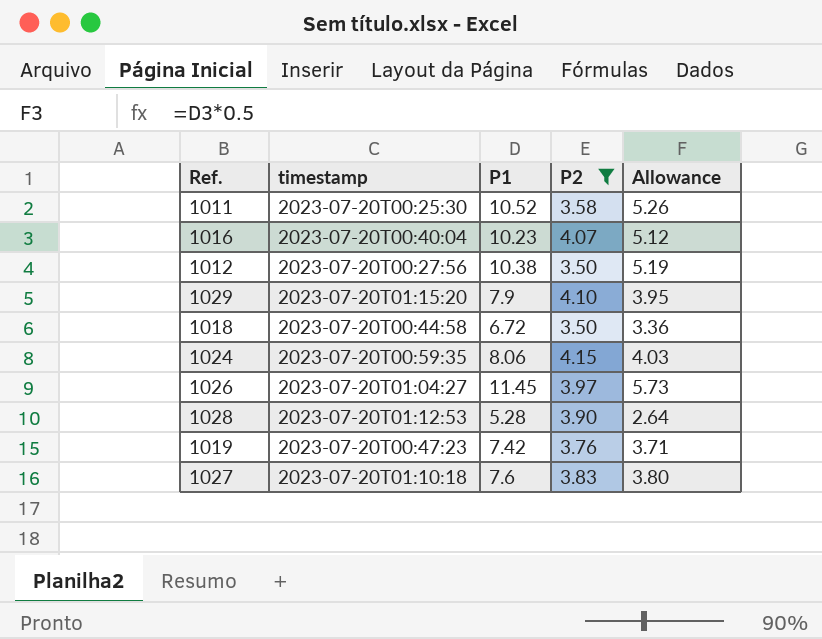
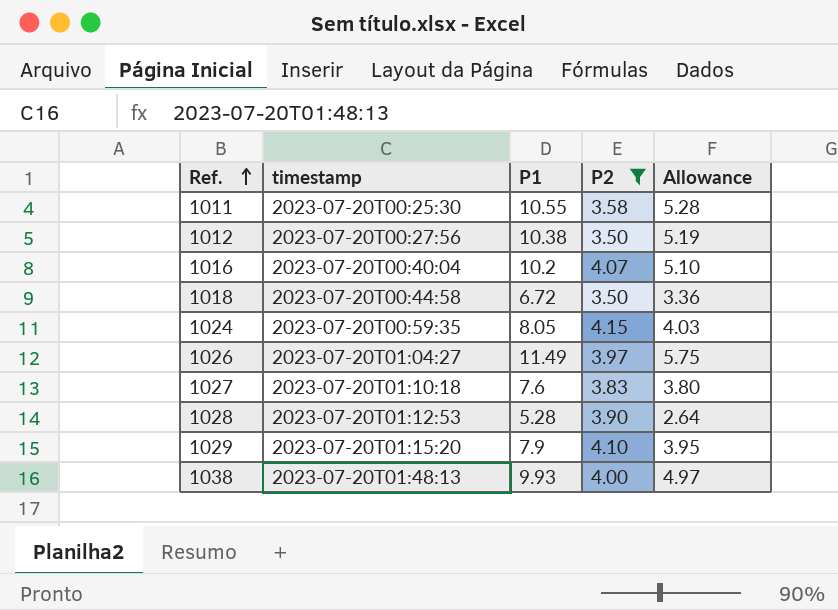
row order: none -> Ref. ascending
row 1019: 2023-07-20T00:47:23 | 7.42 | 3.76 | 3.71 -> none
1011 | P1: 10.52 -> 10.55
1011 | Allowance: 5.26 -> 5.28
1016 | P1: 10.23 -> 10.2
1016 | Allowance: 5.12 -> 5.10
1024 | P1: 8.06 -> 8.05
1026 | P1: 11.45 -> 11.49
1026 | Allowance: 5.73 -> 5.75
row 1038: none -> 2023-07-20T01:48:13 | 9.93 | 4.00 | 4.97

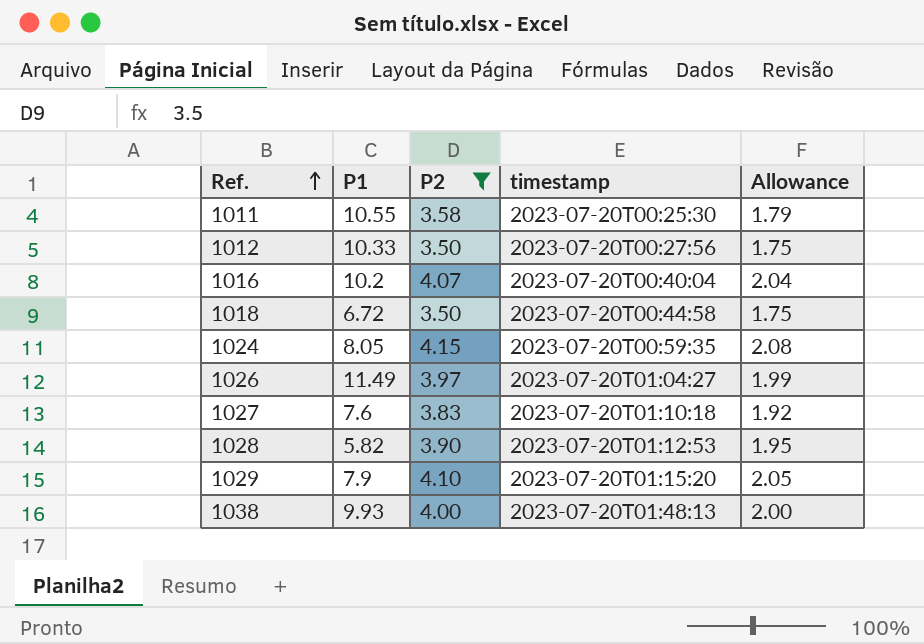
column timestamp | position: 2 -> 4
column Allowance | formula: [P1] * 0.5 -> [P2] * 0.5
1012 | P1: 10.38 -> 10.33
1028 | P1: 5.28 -> 5.82

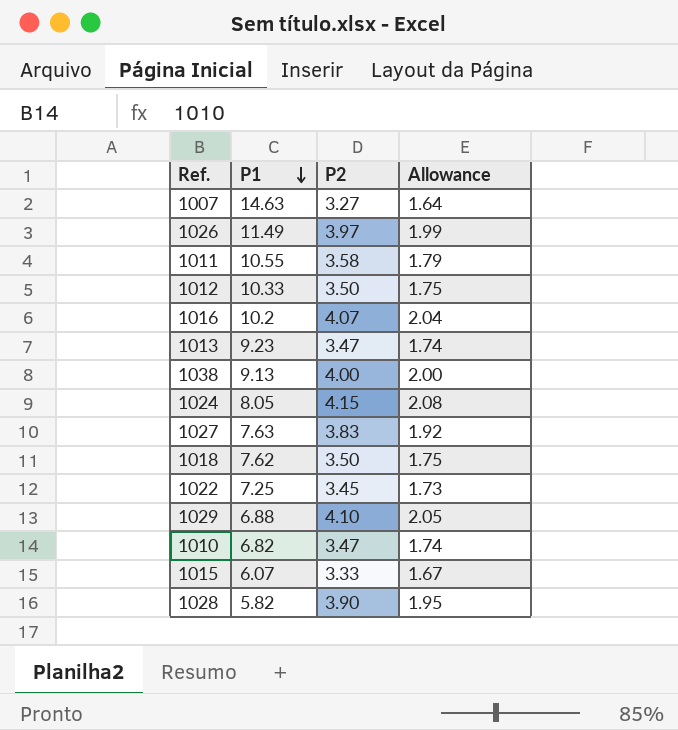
filter: P2 >= 3.50 -> none
row order: Ref. ascending -> P1 descending
column timestamp | position: 4 -> none
1038 | P1: 9.93 -> 9.13
1027 | P1: 7.6 -> 7.63
1018 | P1: 6.72 -> 7.62
1029 | P1: 7.9 -> 6.88

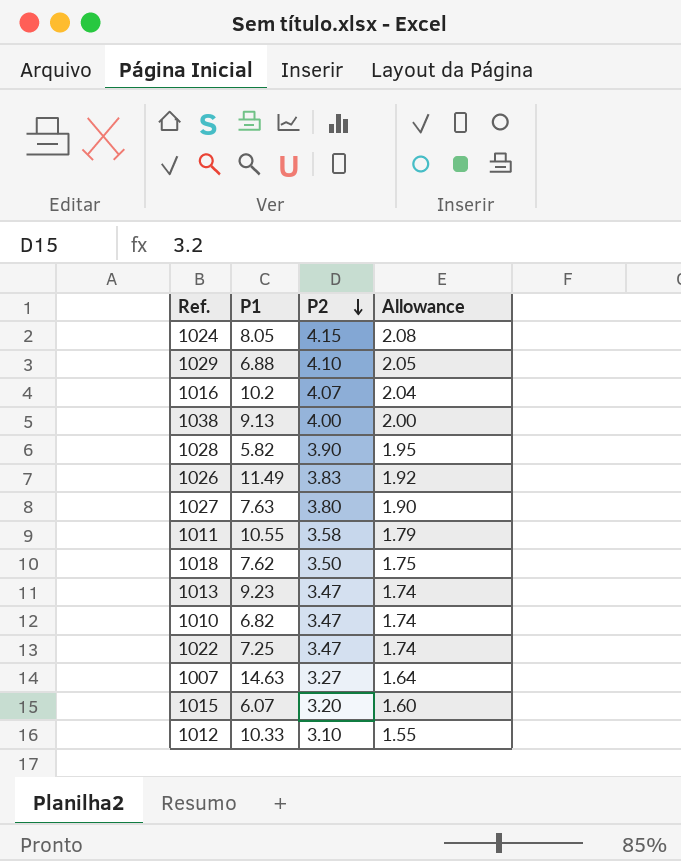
row order: P1 descending -> P2 descending
1026 | P2: 3.97 -> 3.83
1026 | Allowance: 1.99 -> 1.92
1027 | P2: 3.83 -> 3.80
1027 | Allowance: 1.92 -> 1.90
1022 | P2: 3.45 -> 3.47
1022 | Allowance: 1.73 -> 1.74
1015 | P2: 3.33 -> 3.20
1015 | Allowance: 1.67 -> 1.60
1012 | P2: 3.50 -> 3.10
1012 | Allowance: 1.75 -> 1.55

